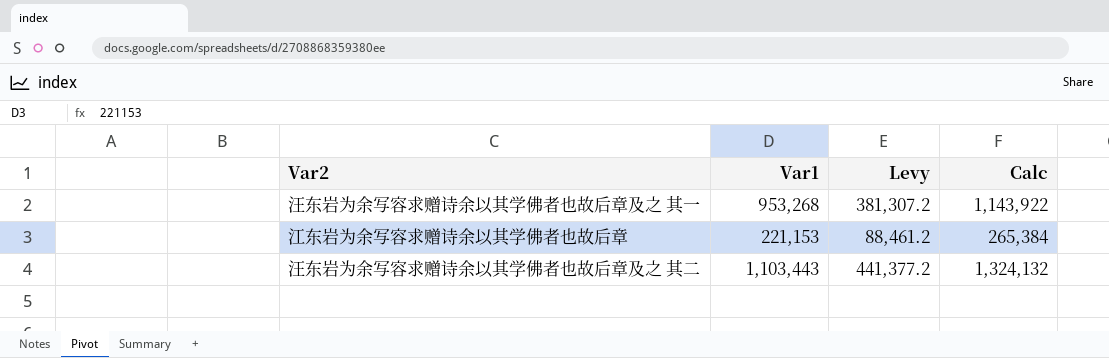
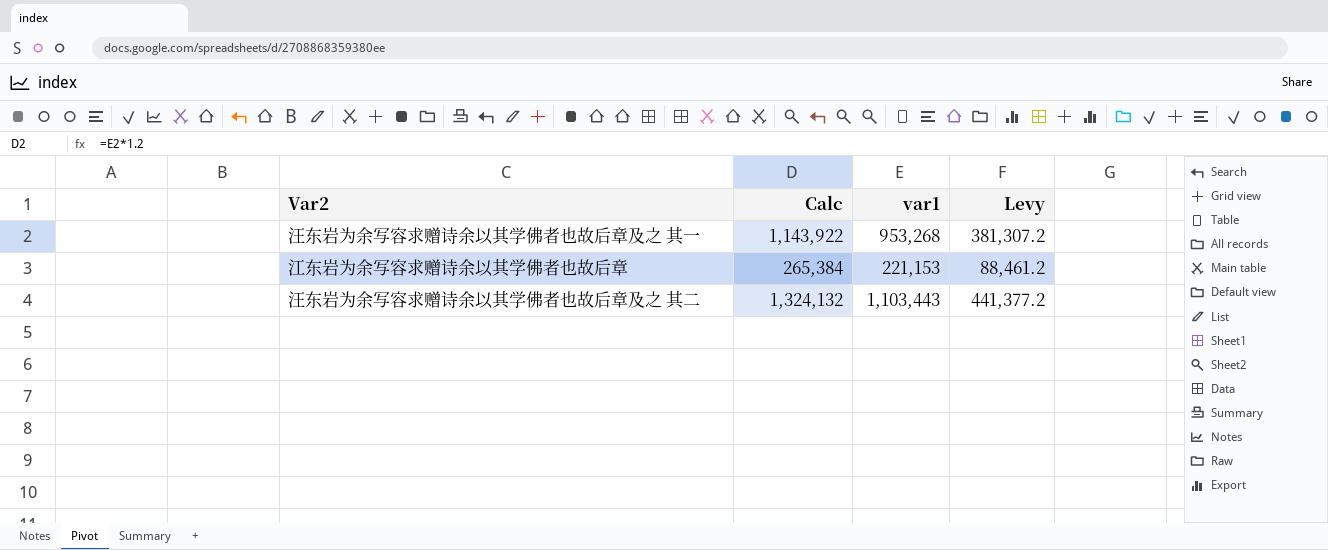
column Calc | position: 4 -> 2
column name: Var1 -> var1

